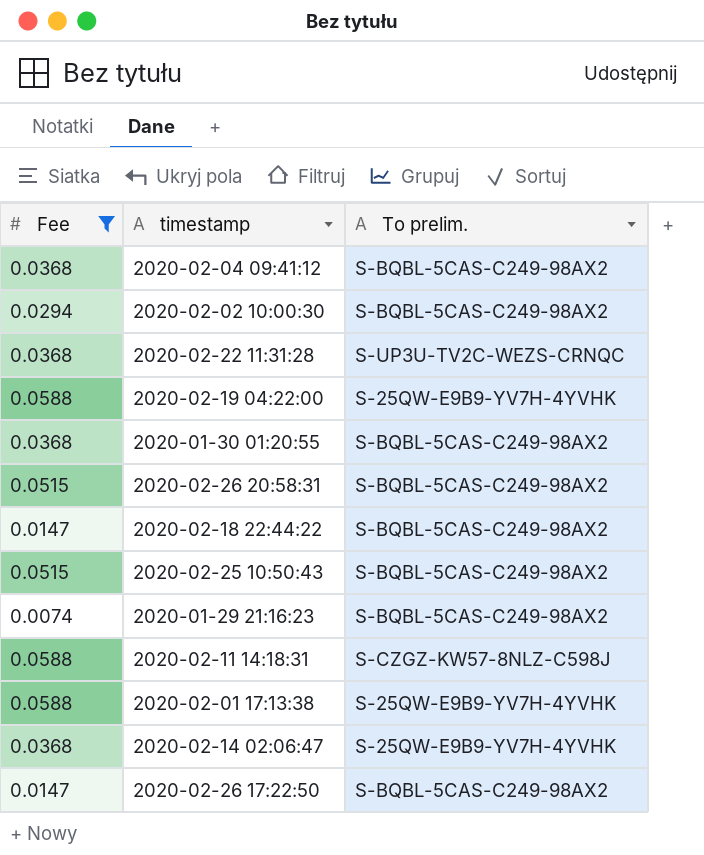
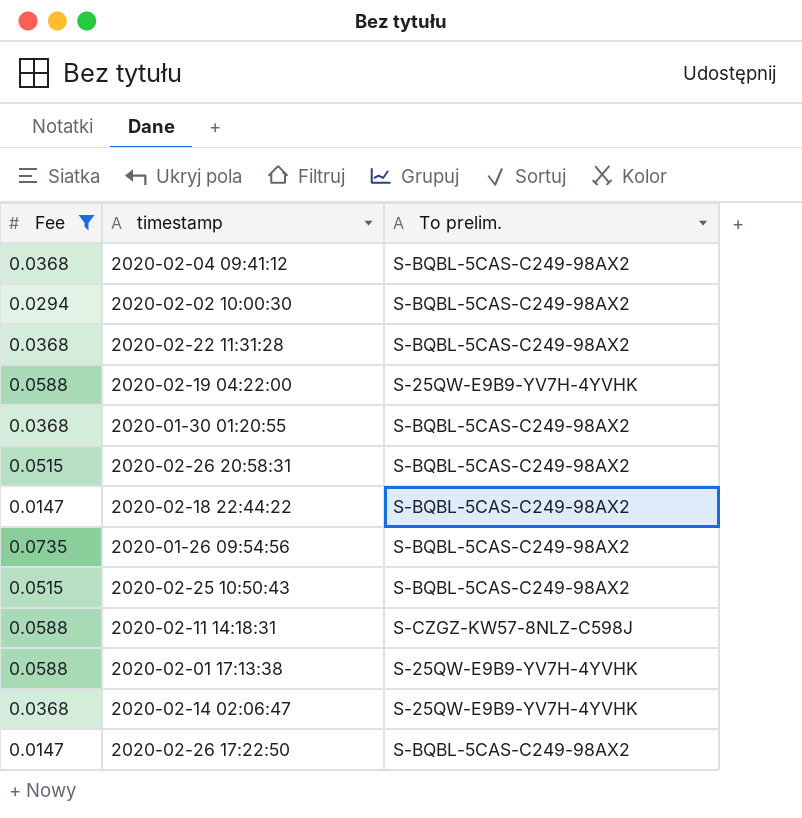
row 2020-01-29 21:16:23: 0.0074 | S-BQBL-5CAS-C249-98AX2 -> none
2020-02-22 11:31:28 | To prelim.: S-UP3U-TV2C-WEZS-CRNQC -> S-BQBL-5CAS-C249-98AX2
row 2020-01-26 09:54:56: none -> 0.0735 | S-BQBL-5CAS-C249-98AX2

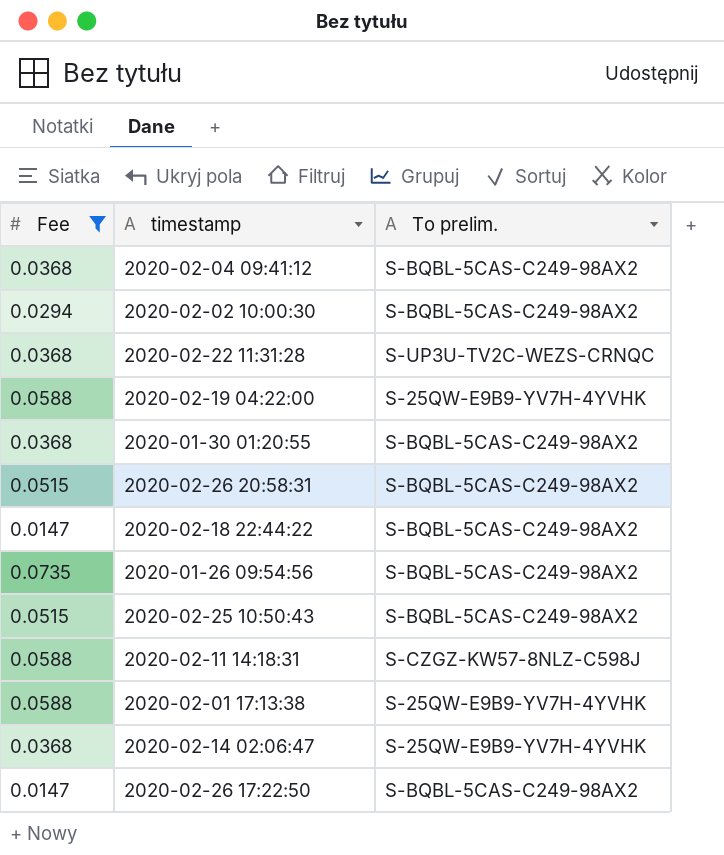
2020-02-22 11:31:28 | To prelim.: S-BQBL-5CAS-C249-98AX2 -> S-UP3U-TV2C-WEZS-CRNQC

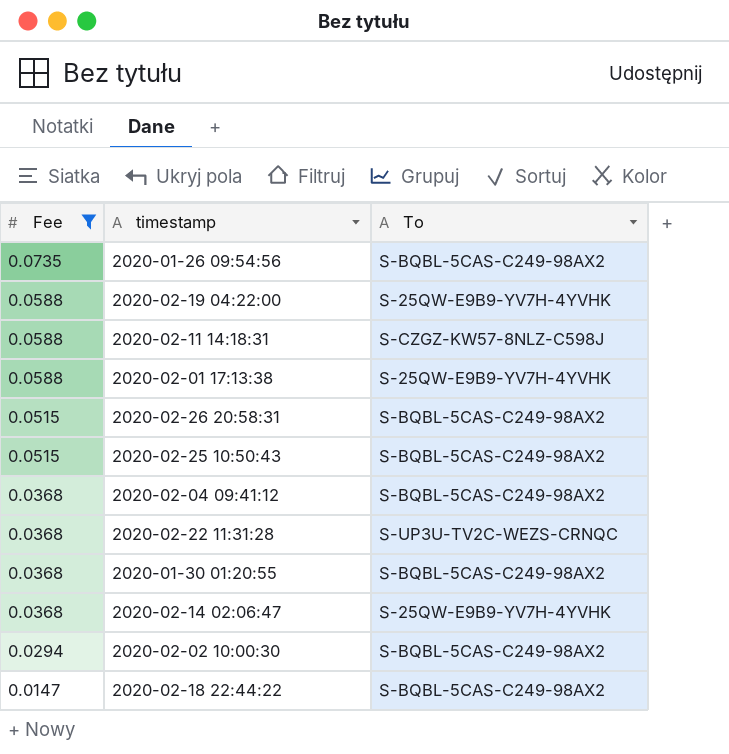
row order: none -> Fee descending
column name: To prelim. -> To
row 2020-02-26 17:22:50: 0.0147 | S-BQBL-5CAS-C249-98AX2 -> none

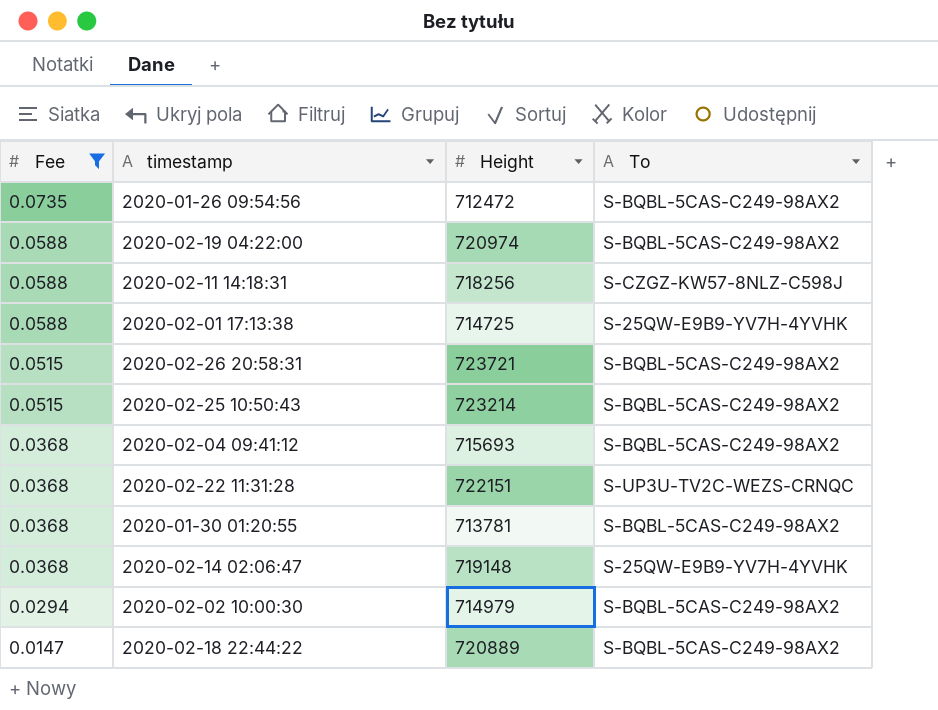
column Height | position: none -> 3
2020-02-19 04:22:00 | To: S-25QW-E9B9-YV7H-4YVHK -> S-BQBL-5CAS-C249-98AX2

